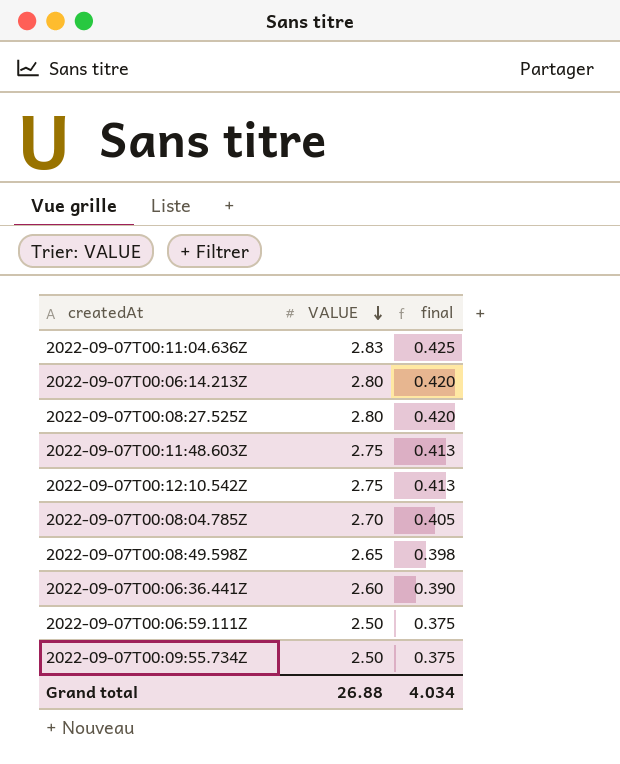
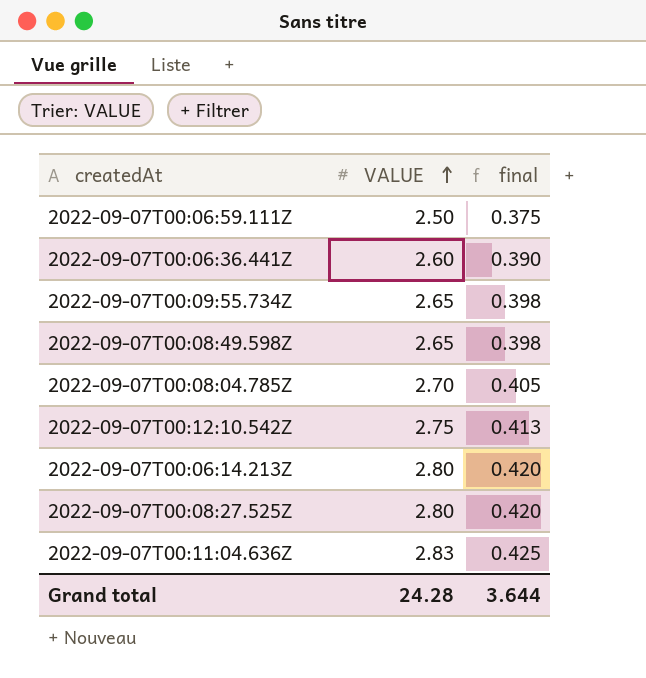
row order: VALUE descending -> VALUE ascending
row 2022-09-07T00:11:48.603Z: 2.75 | 0.413 -> none
2022-09-07T00:09:55.734Z | VALUE: 2.50 -> 2.65
2022-09-07T00:09:55.734Z | final: 0.375 -> 0.398
Grand total | VALUE: 26.88 -> 24.28
Grand total | final: 4.034 -> 3.644

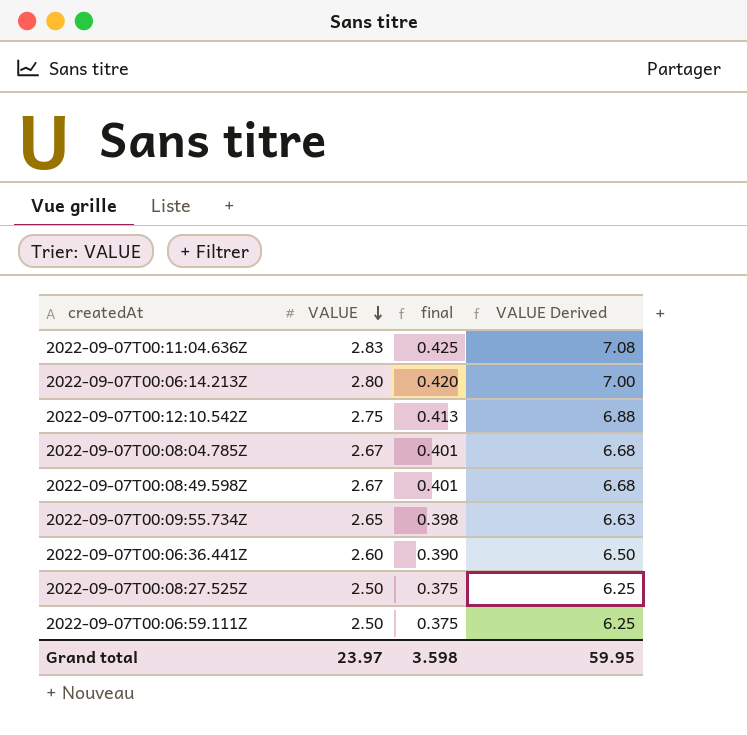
row order: VALUE ascending -> VALUE descending
column VALUE Derived | formula: none -> [VALUE] * 2.5
2022-09-07T00:08:04.785Z | VALUE: 2.70 -> 2.67
2022-09-07T00:08:04.785Z | final: 0.405 -> 0.401
2022-09-07T00:08:49.598Z | VALUE: 2.65 -> 2.67
2022-09-07T00:08:49.598Z | final: 0.398 -> 0.401
2022-09-07T00:08:27.525Z | VALUE: 2.80 -> 2.50
2022-09-07T00:08:27.525Z | final: 0.420 -> 0.375
Grand total | VALUE: 24.28 -> 23.97
Grand total | final: 3.644 -> 3.598

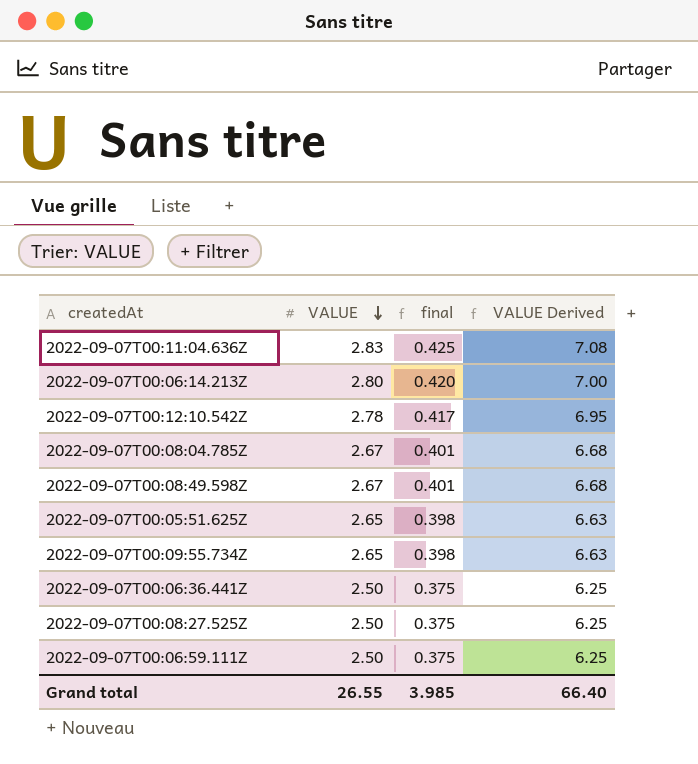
2022-09-07T00:12:10.542Z | VALUE: 2.75 -> 2.78
2022-09-07T00:12:10.542Z | final: 0.413 -> 0.417
2022-09-07T00:12:10.542Z | VALUE Derived: 6.88 -> 6.95
row 2022-09-07T00:05:51.625Z: none -> 2.65 | 0.398 | 6.63
2022-09-07T00:06:36.441Z | VALUE: 2.60 -> 2.50
2022-09-07T00:06:36.441Z | final: 0.390 -> 0.375
2022-09-07T00:06:36.441Z | VALUE Derived: 6.50 -> 6.25
Grand total | VALUE: 23.97 -> 26.55
Grand total | final: 3.598 -> 3.985
Grand total | VALUE Derived: 59.95 -> 66.40

